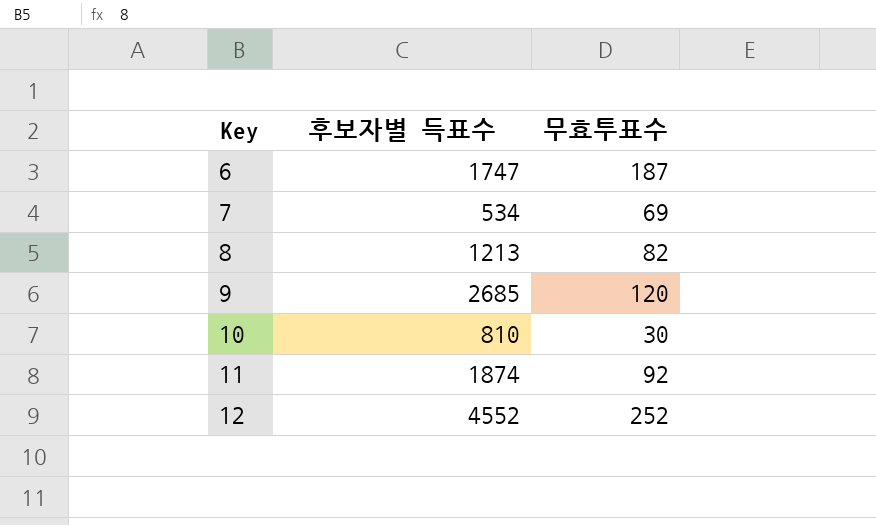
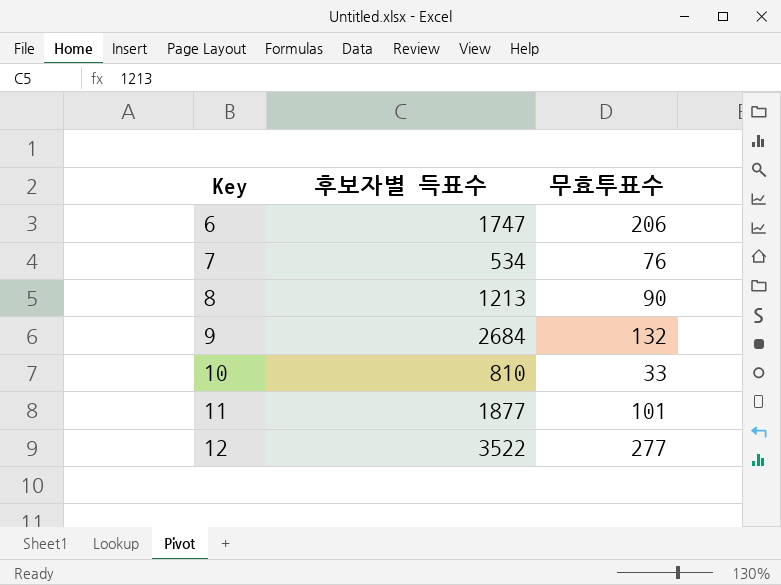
6 | 무효투표수: 187 -> 206
7 | 무효투표수: 69 -> 76
8 | 무효투표수: 82 -> 90
9 | 후보자별 득표수: 2685 -> 2684
9 | 무효투표수: 120 -> 132
10 | 무효투표수: 30 -> 33
11 | 후보자별 득표수: 1874 -> 1877
11 | 무효투표수: 92 -> 101
12 | 후보자별 득표수: 4552 -> 3522
12 | 무효투표수: 252 -> 277

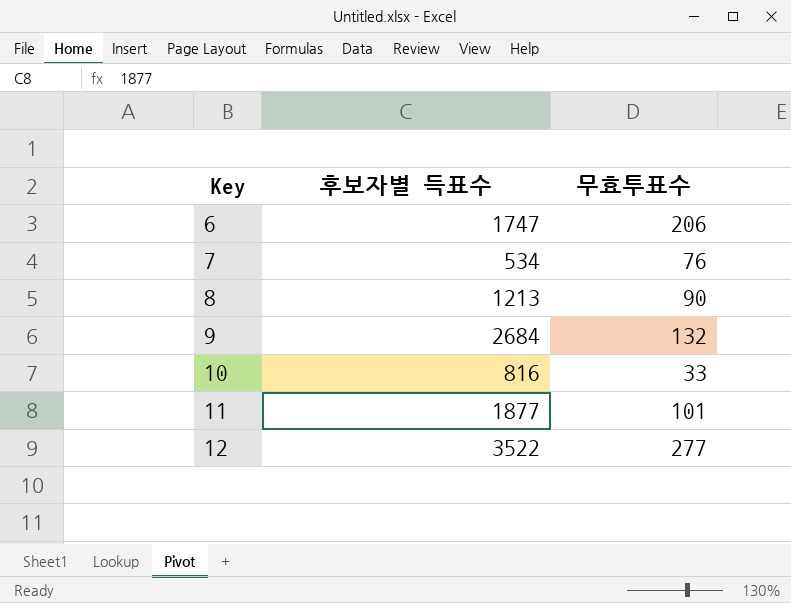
10 | 후보자별 득표수: 810 -> 816

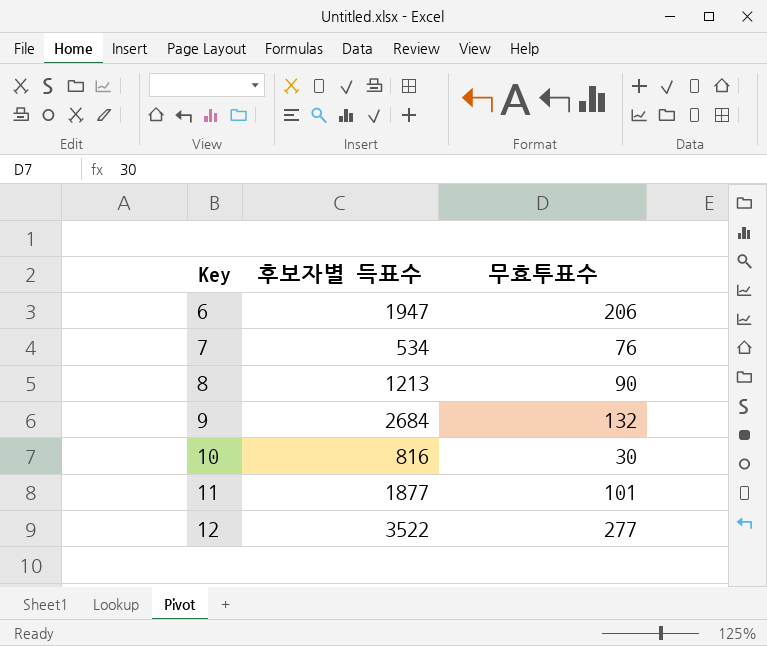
6 | 후보자별 득표수: 1747 -> 1947
10 | 무효투표수: 33 -> 30

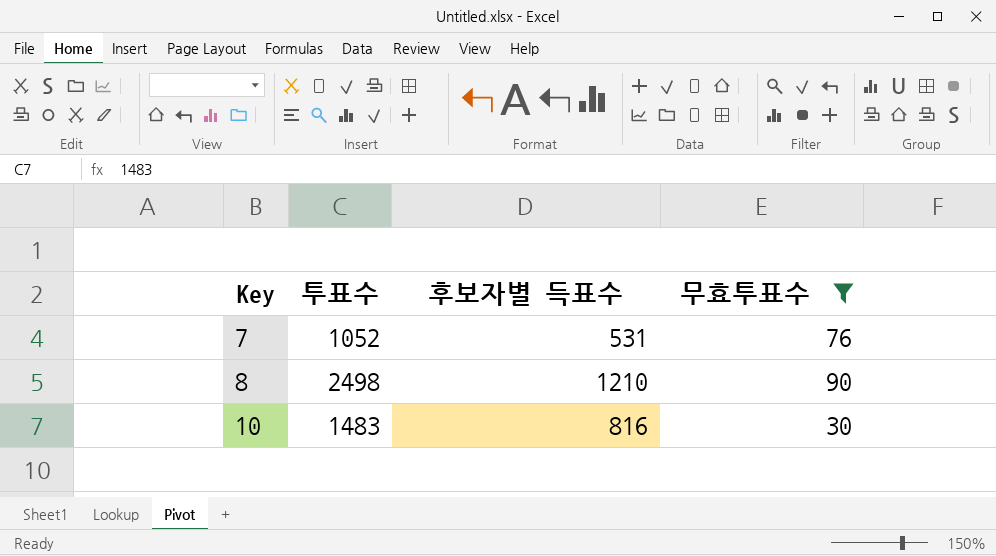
filter: none -> 무효투표수 <= 90
column 투표수 | position: none -> 2
7 | 후보자별 득표수: 534 -> 531
8 | 후보자별 득표수: 1213 -> 1210

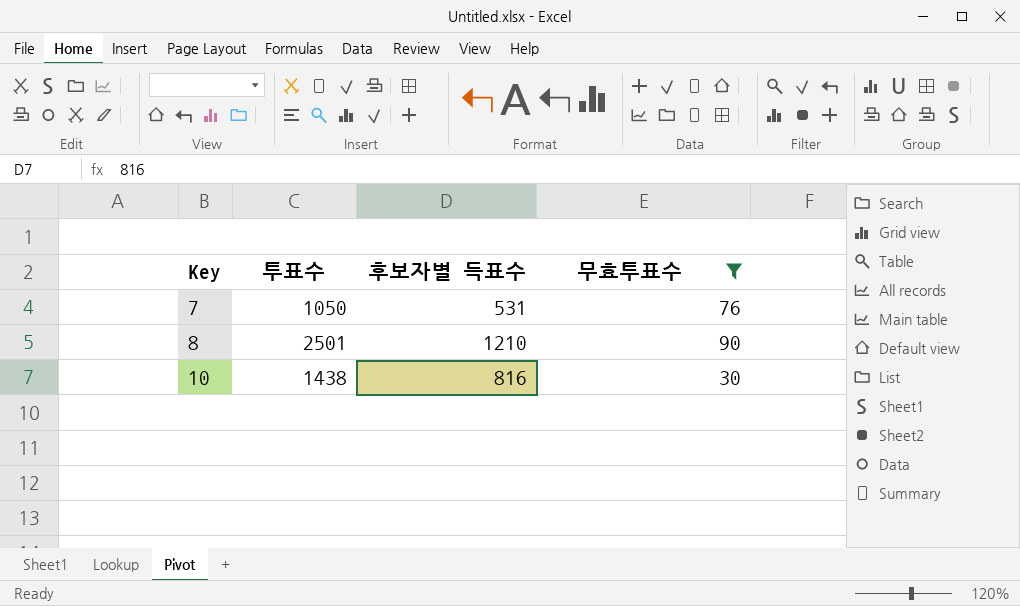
7 | 투표수: 1052 -> 1050
8 | 투표수: 2498 -> 2501
10 | 투표수: 1483 -> 1438

